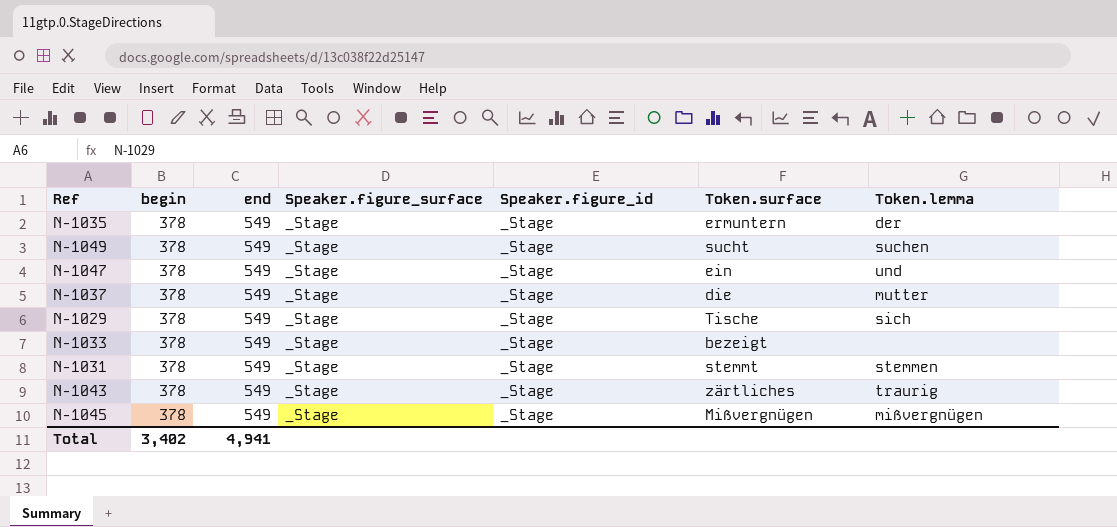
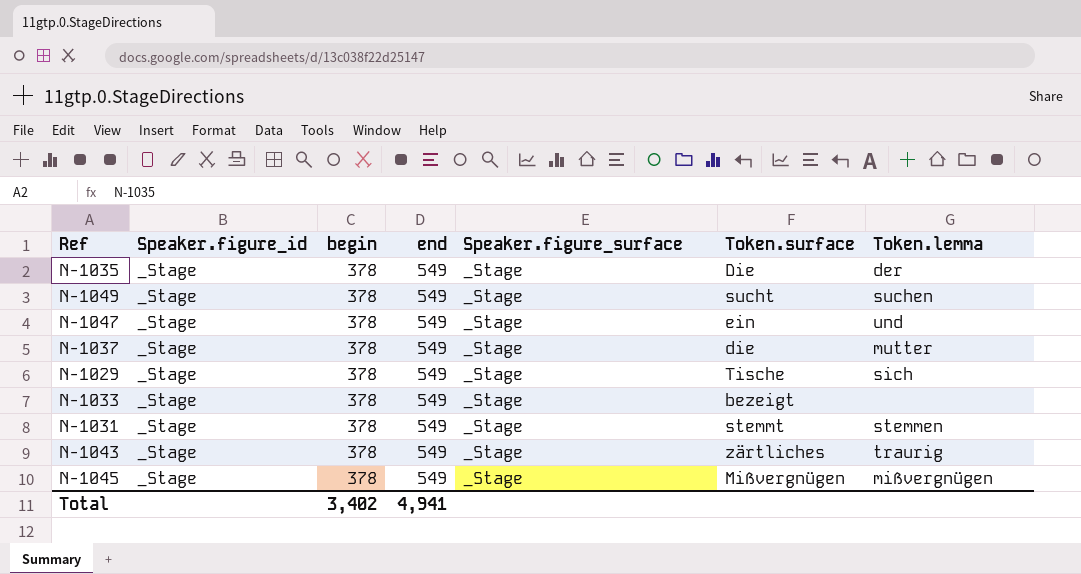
column Speaker.figure_id | position: 5 -> 2
N-1035 | Token.surface: ermuntern -> Die

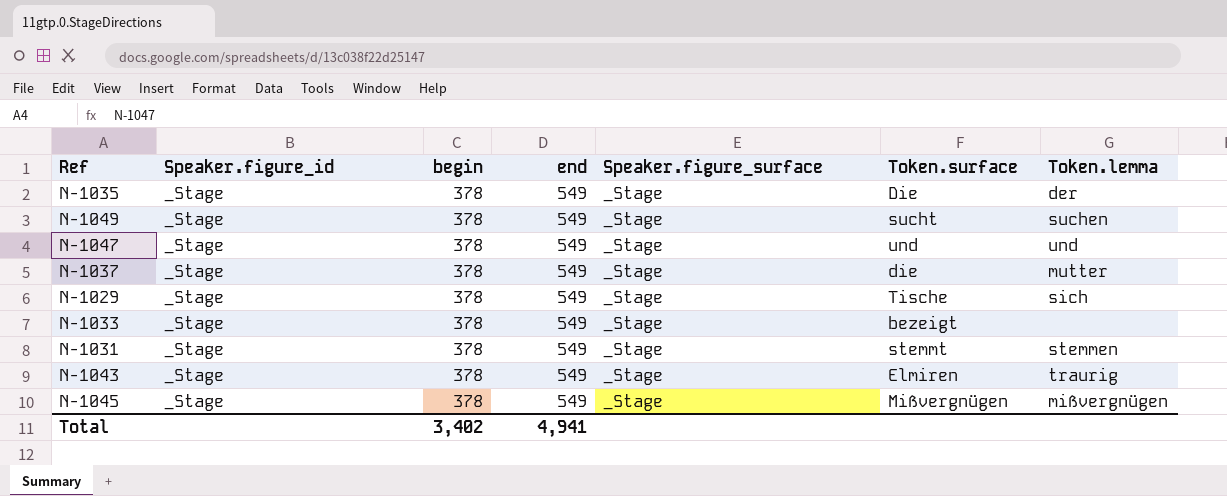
N-1047 | Token.surface: ein -> und
N-1043 | Token.surface: zärtliches -> Elmiren

